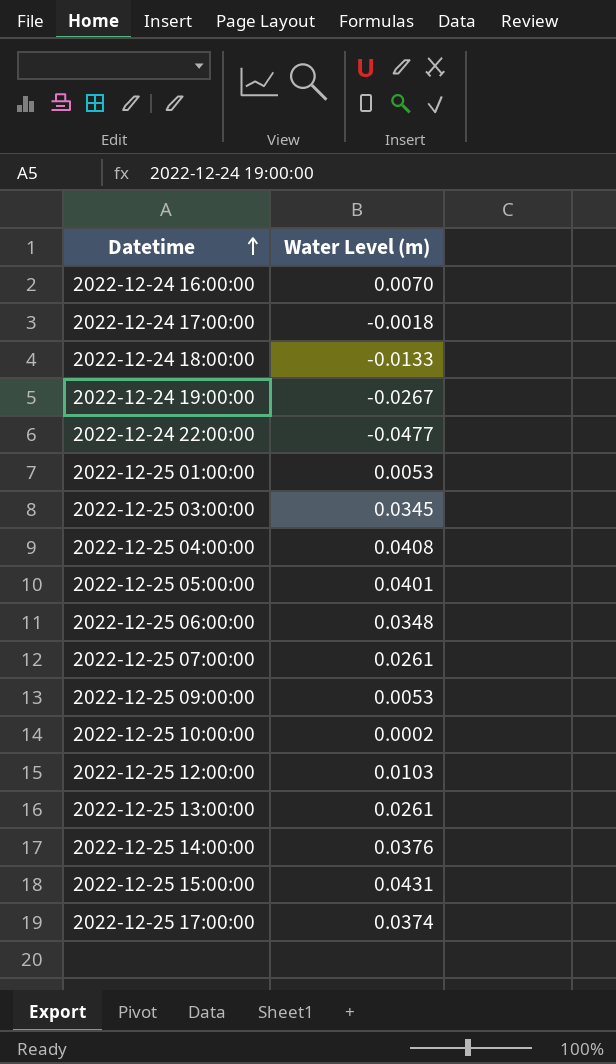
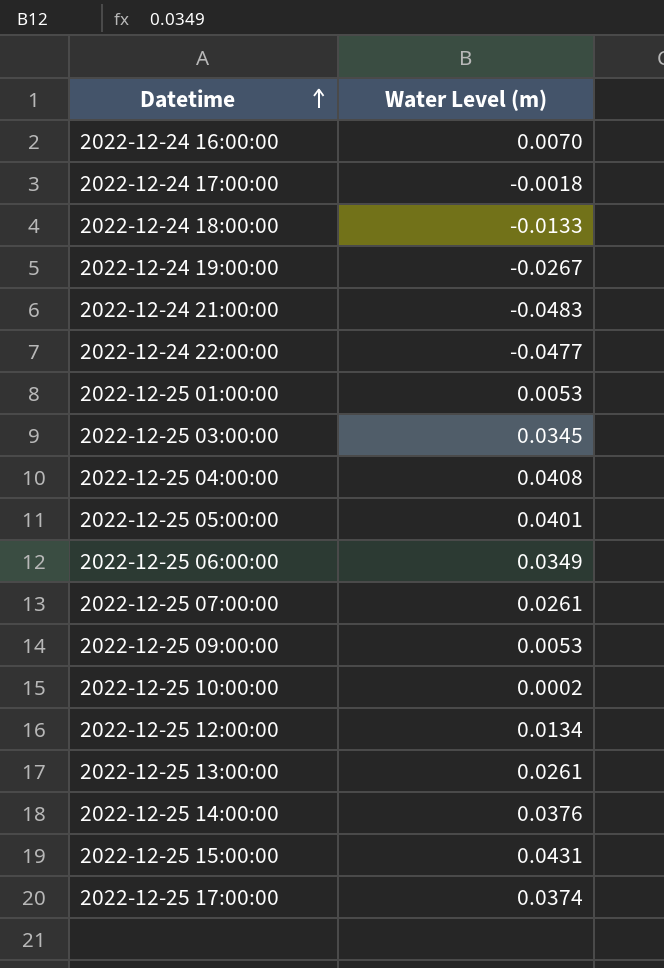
row 2022-12-24 21:00:00: none -> -0.0483
2022-12-25 06:00:00 | Water Level (m): 0.0348 -> 0.0349
2022-12-25 12:00:00 | Water Level (m): 0.0103 -> 0.0134

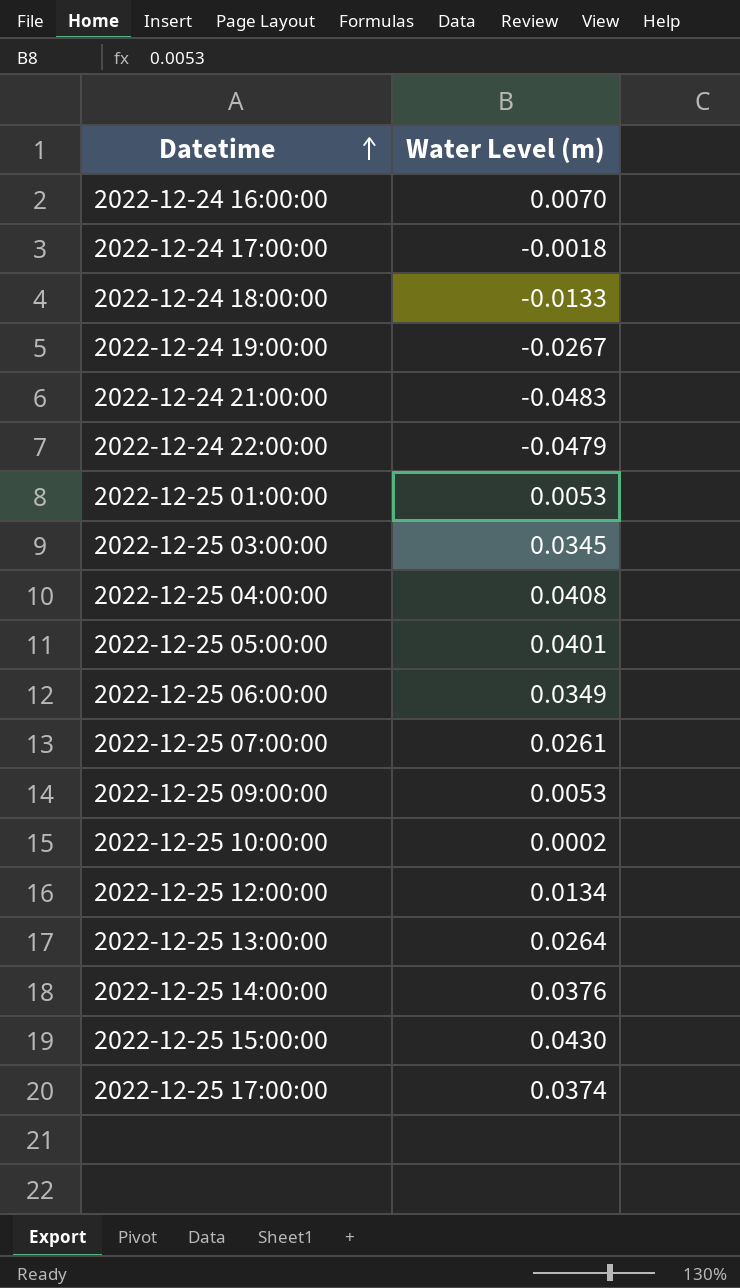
2022-12-24 22:00:00 | Water Level (m): -0.0477 -> -0.0479
2022-12-25 13:00:00 | Water Level (m): 0.0261 -> 0.0264
2022-12-25 15:00:00 | Water Level (m): 0.0431 -> 0.0430

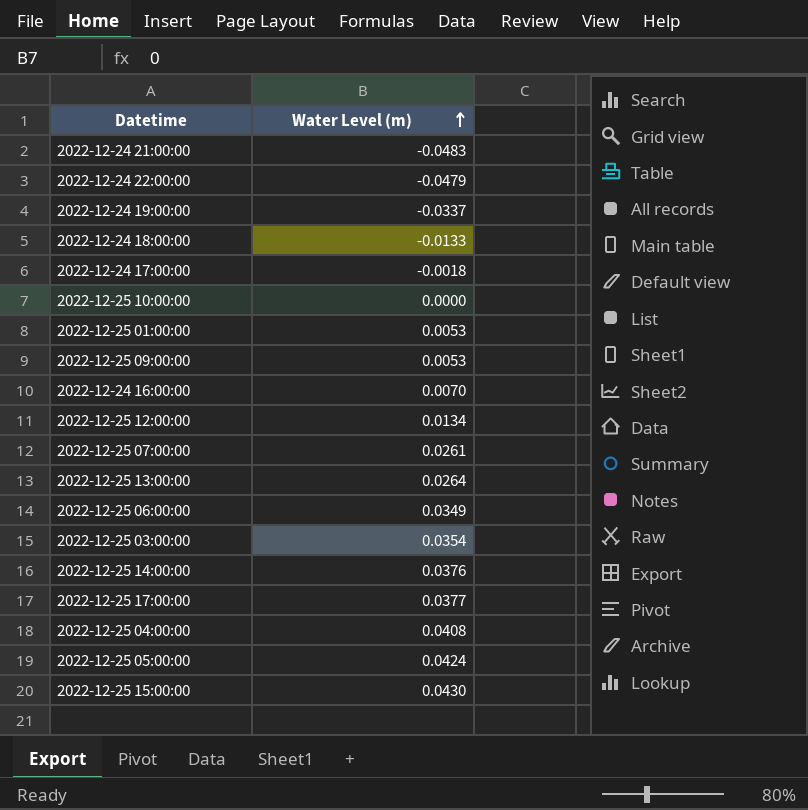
row order: Datetime ascending -> Water Level (m) ascending
2022-12-24 19:00:00 | Water Level (m): -0.0267 -> -0.0337
2022-12-25 10:00:00 | Water Level (m): 0.0002 -> 0.0000
2022-12-25 03:00:00 | Water Level (m): 0.0345 -> 0.0354
2022-12-25 17:00:00 | Water Level (m): 0.0374 -> 0.0377
2022-12-25 05:00:00 | Water Level (m): 0.0401 -> 0.0424

